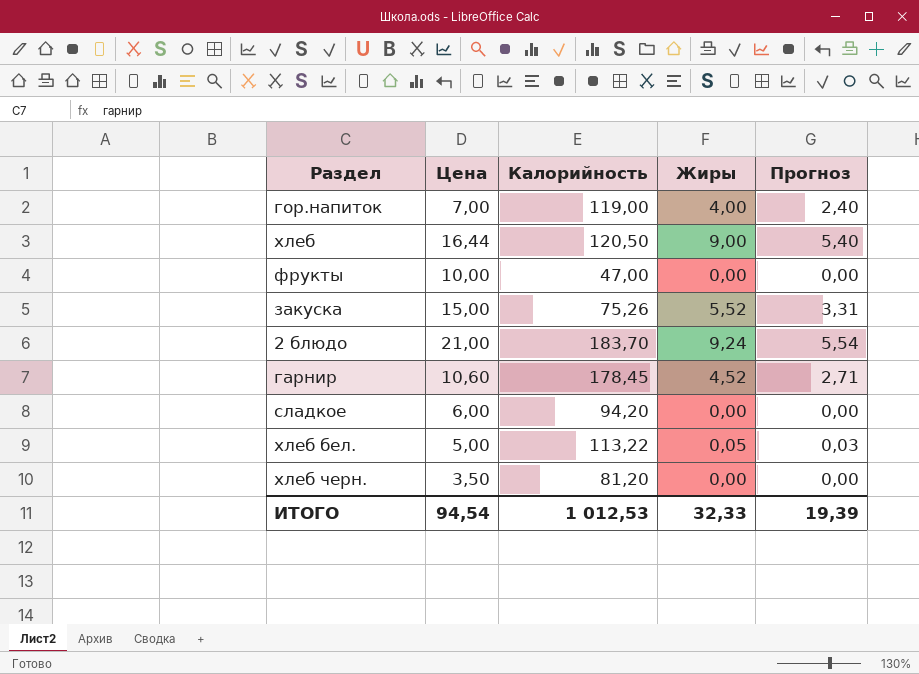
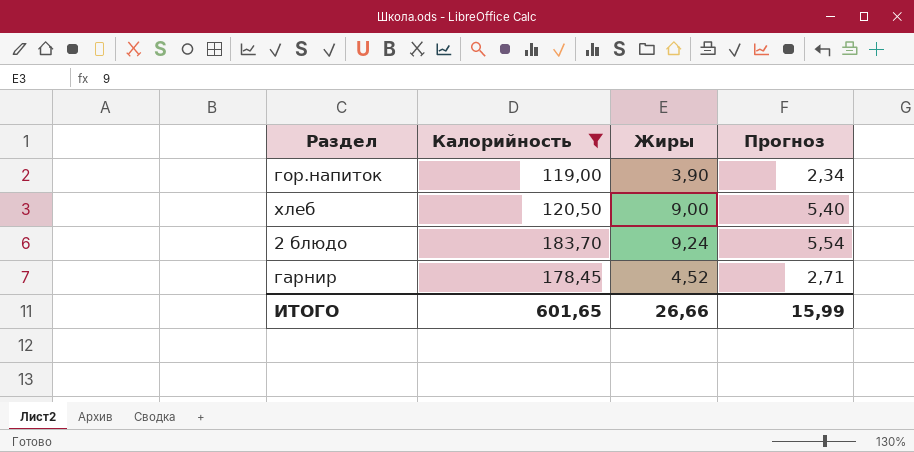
filter: none -> Калорийность >= 119,00
column Цена | position: 2 -> none
гор.напиток | Жиры: 4,00 -> 3,90
гор.напиток | Прогноз: 2,40 -> 2,34
ИТОГО | Калорийность: 1 012,53 -> 601,65
ИТОГО | Жиры: 32,33 -> 26,66
ИТОГО | Прогноз: 19,39 -> 15,99

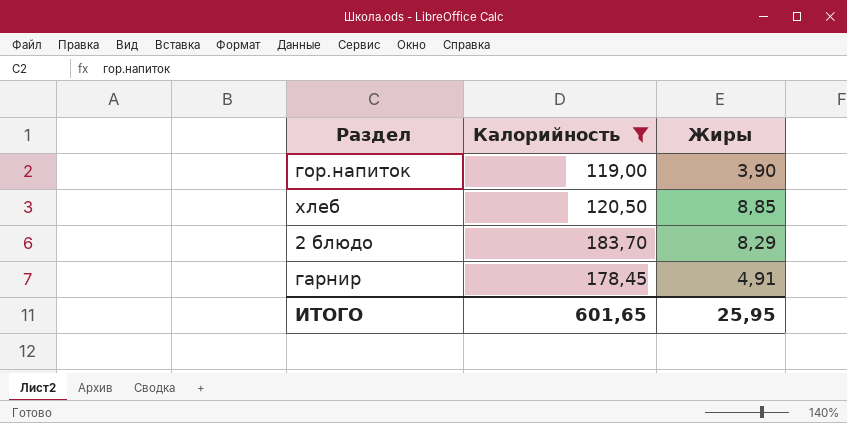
column Прогноз | formula: [Жиры] * 0,6 -> none
хлеб | Жиры: 9,00 -> 8,85
2 блюдо | Жиры: 9,24 -> 8,29
гарнир | Жиры: 4,52 -> 4,91
ИТОГО | Жиры: 26,66 -> 25,95

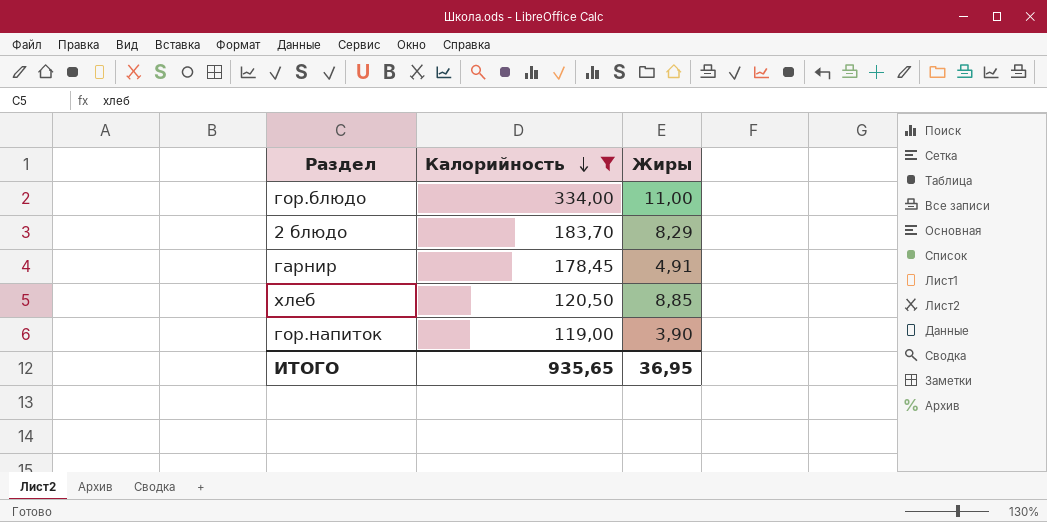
row order: none -> Калорийность descending
row гор.блюдо: none -> 334,00 | 11,00
ИТОГО | Калорийность: 601,65 -> 935,65
ИТОГО | Жиры: 25,95 -> 36,95

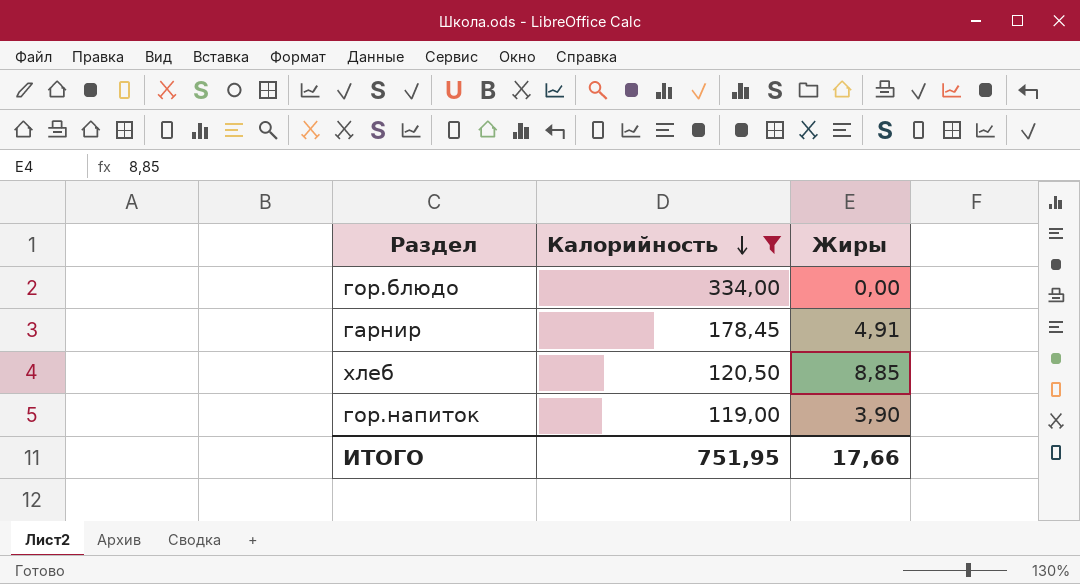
row 2 блюдо: 183,70 | 8,29 -> none
гор.блюдо | Жиры: 11,00 -> 0,00
ИТОГО | Калорийность: 935,65 -> 751,95
ИТОГО | Жиры: 36,95 -> 17,66

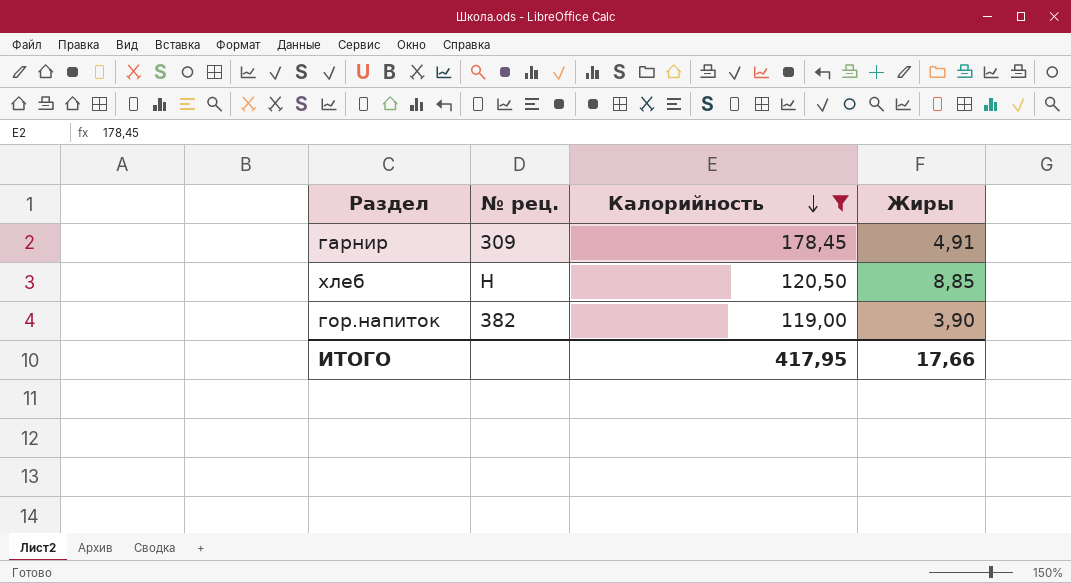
column № рец. | position: none -> 2
row гор.блюдо: 334,00 | 0,00 -> none
ИТОГО | Калорийность: 751,95 -> 417,95

